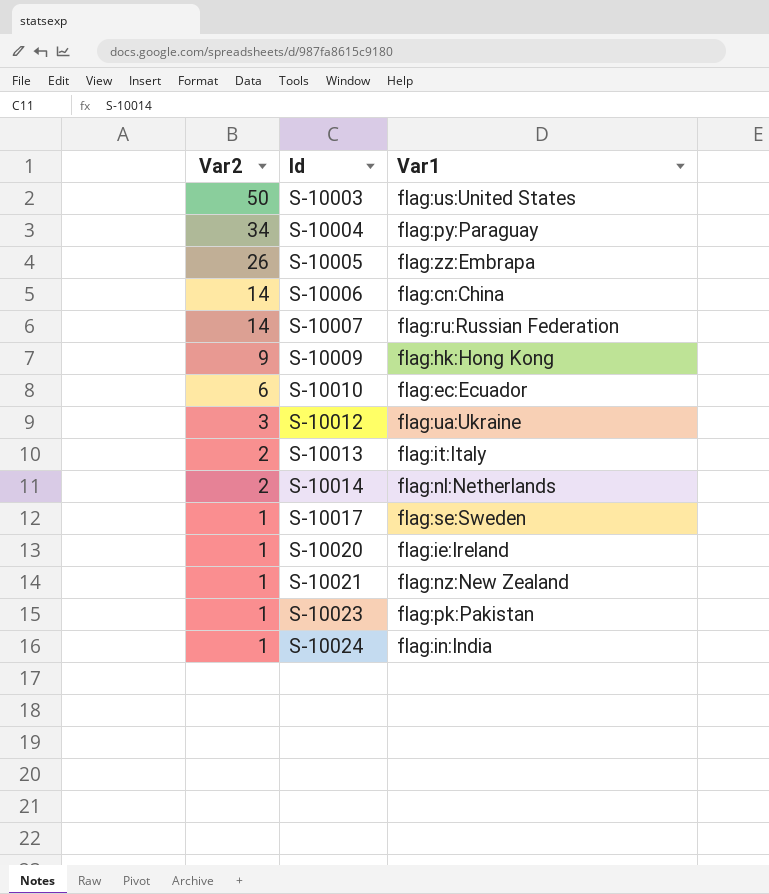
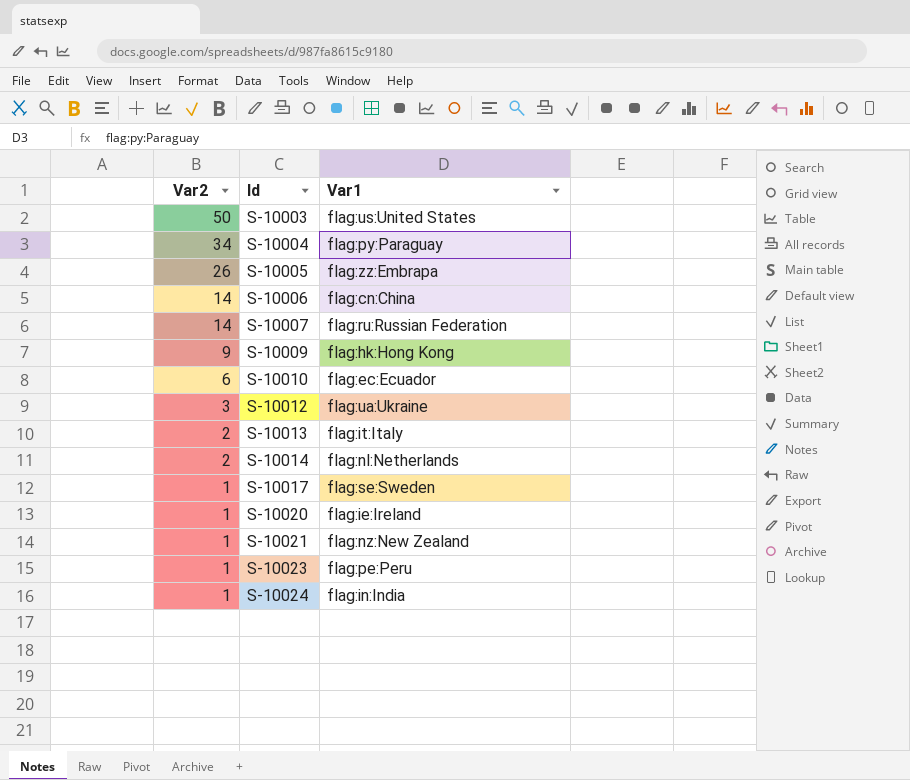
S-10023 | Var1: flag:pk:Pakistan -> flag:pe:Peru

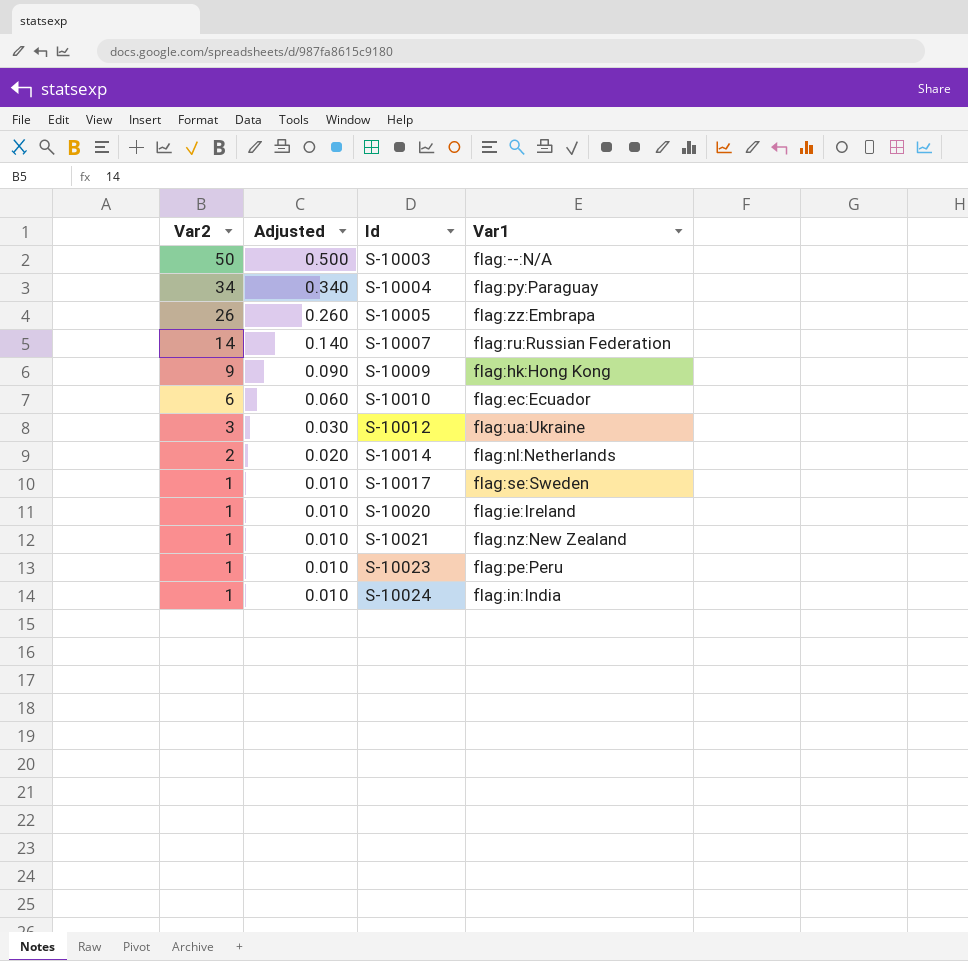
column Adjusted | formula: none -> [Var2] * 0.01
row S-10006: 14 | flag:cn:China -> none
row S-10013: 2 | flag:it:Italy -> none
S-10003 | Var1: flag:us:United States -> flag:--:N/A

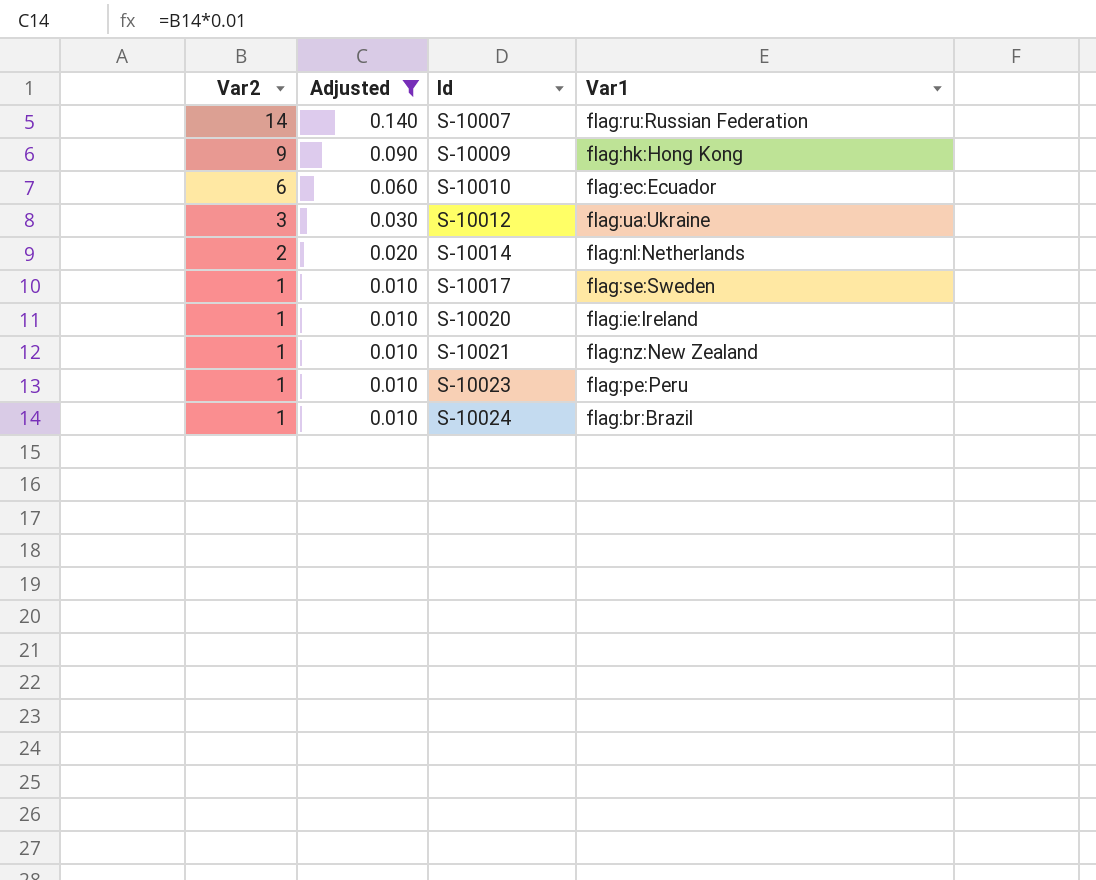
filter: none -> Adjusted <= 0.140
S-10024 | Var1: flag:in:India -> flag:br:Brazil

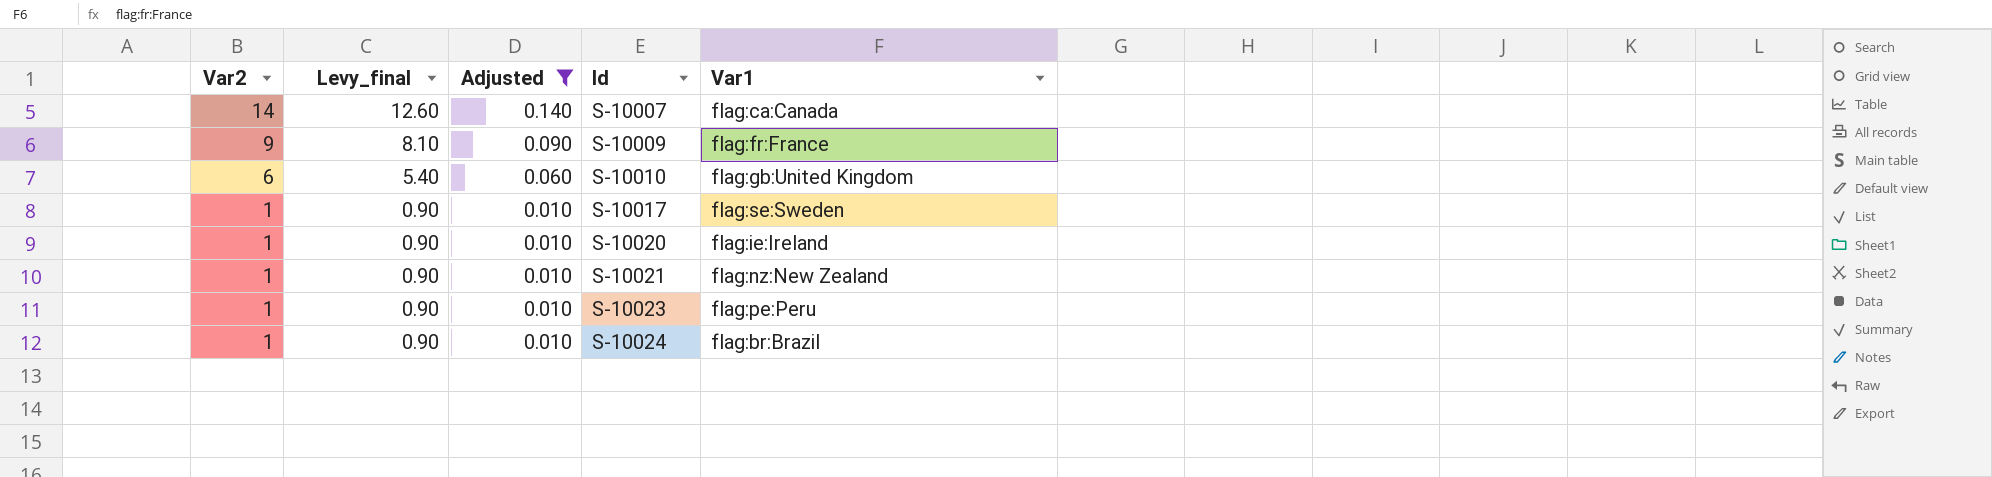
column Levy_final | formula: none -> [Var2] * 0.9
row S-10012: 3 | 0.030 | flag:ua:Ukraine -> none
row S-10014: 2 | 0.020 | flag:nl:Netherlands -> none
S-10007 | Var1: flag:ru:Russian Federation -> flag:ca:Canada
S-10009 | Var1: flag:hk:Hong Kong -> flag:fr:France
S-10010 | Var1: flag:ec:Ecuador -> flag:gb:United Kingdom

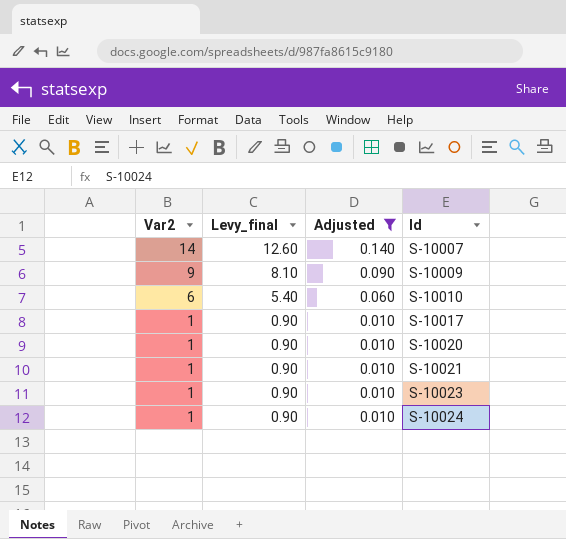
column Var1 | position: 5 -> none

